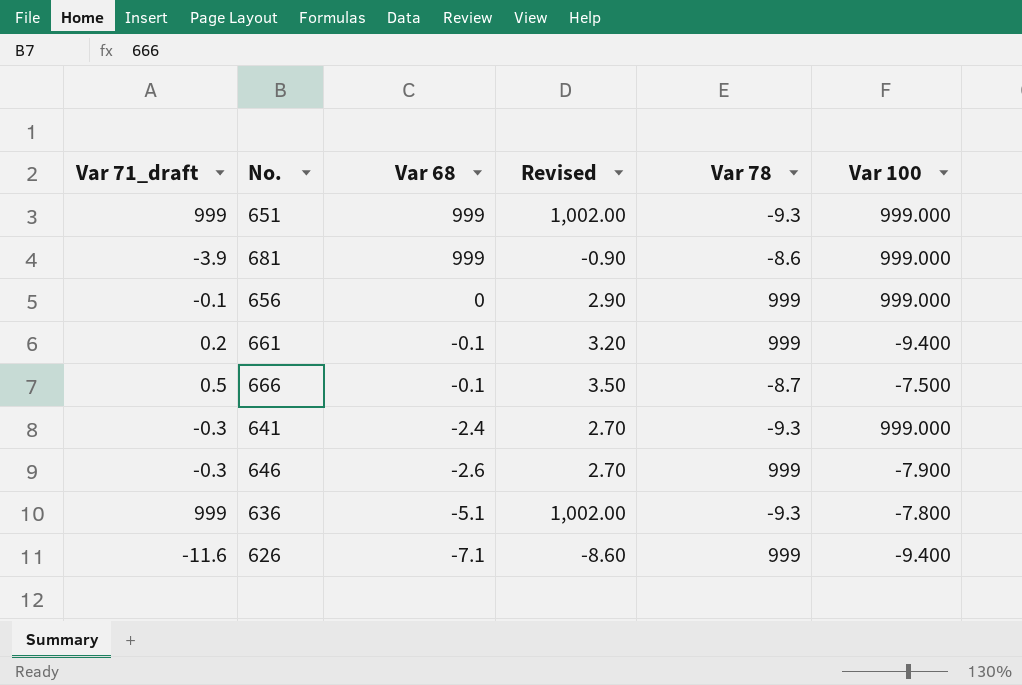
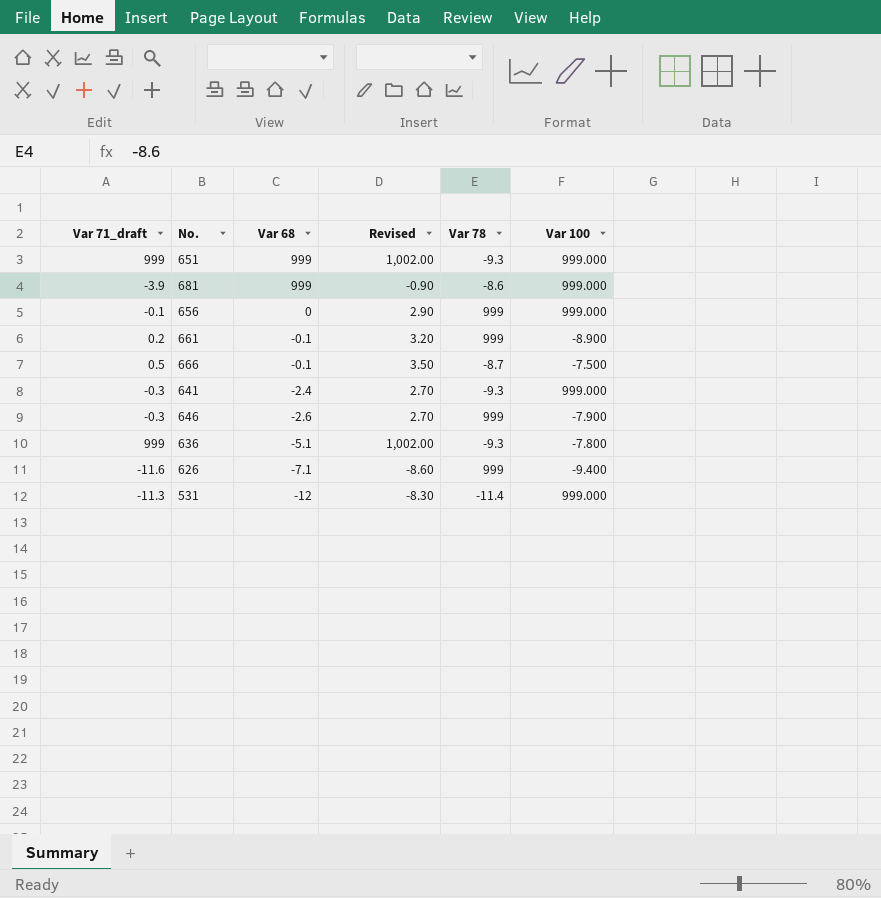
661 | Var 100: -9.400 -> -8.900
row 531: none -> -11.3 | -12 | -8.30 | -11.4 | 999.000

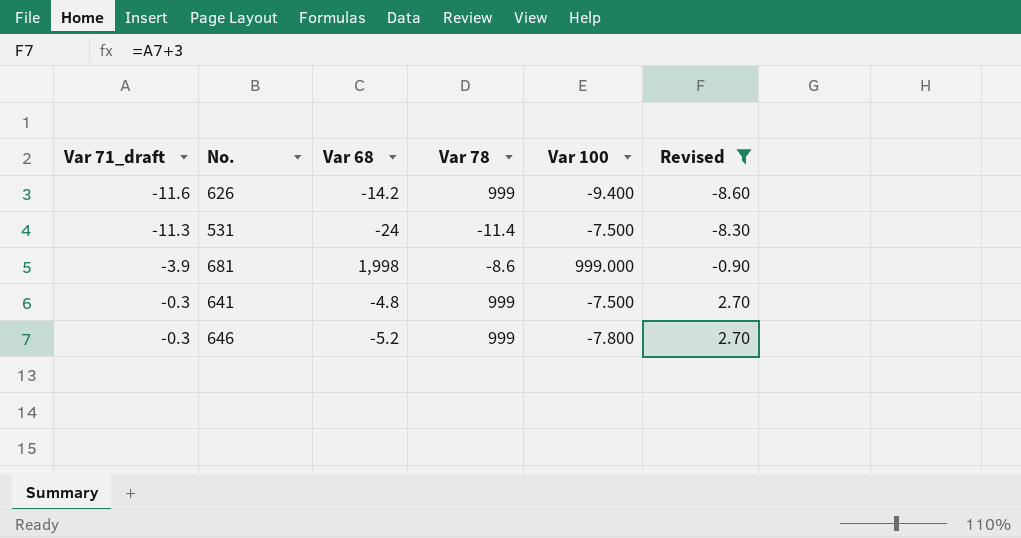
filter: none -> Revised <= 2.70
row order: Var 68 descending -> Var 71_draft ascending
column Revised | position: 4 -> 6
626 | Var 68: -7.1 -> -14.2
531 | Var 68: -12 -> -24
531 | Var 100: 999.000 -> -7.500
681 | Var 68: 999 -> 1,998
641 | Var 68: -2.4 -> -4.8
641 | Var 78: -9.3 -> 999
641 | Var 100: 999.000 -> -7.500
646 | Var 68: -2.6 -> -5.2
646 | Var 100: -7.900 -> -7.800

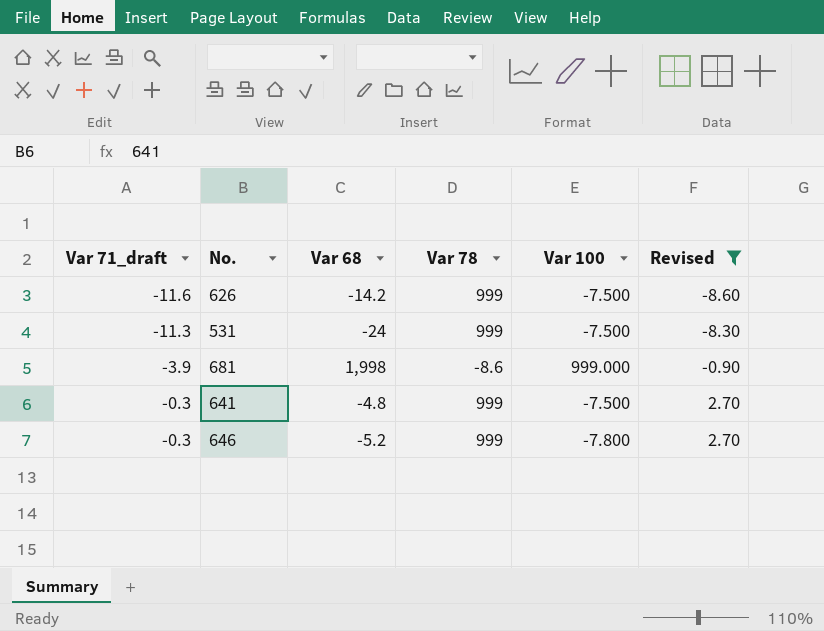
626 | Var 100: -9.400 -> -7.500
531 | Var 78: -11.4 -> 999

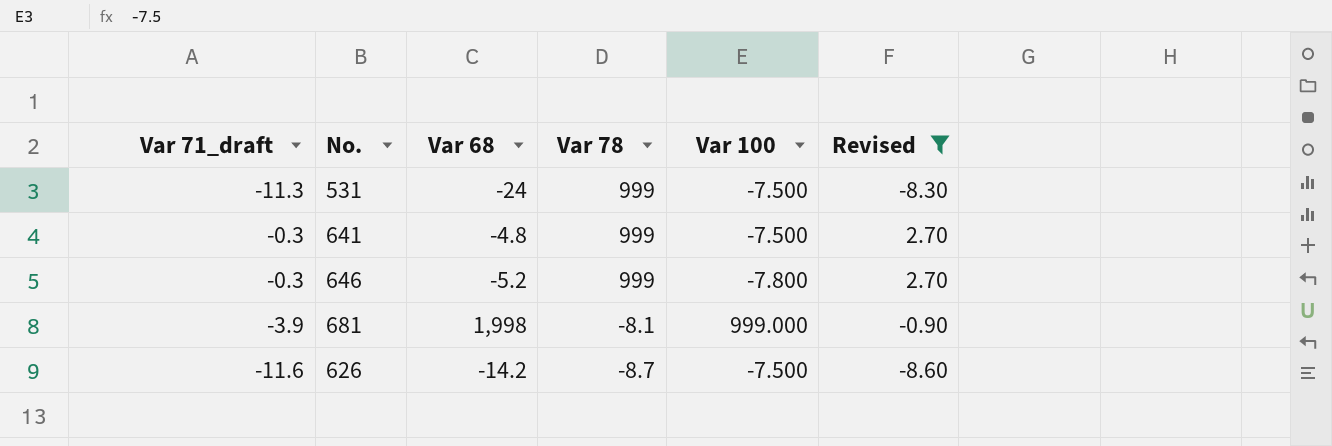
row order: Var 71_draft ascending -> Var 78 descending
681 | Var 78: -8.6 -> -8.1
626 | Var 78: 999 -> -8.7

